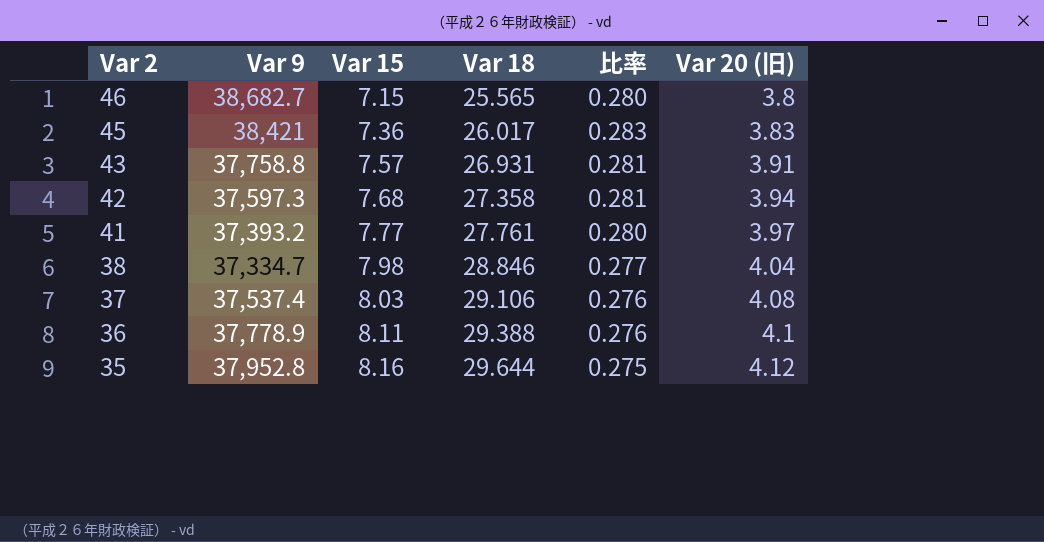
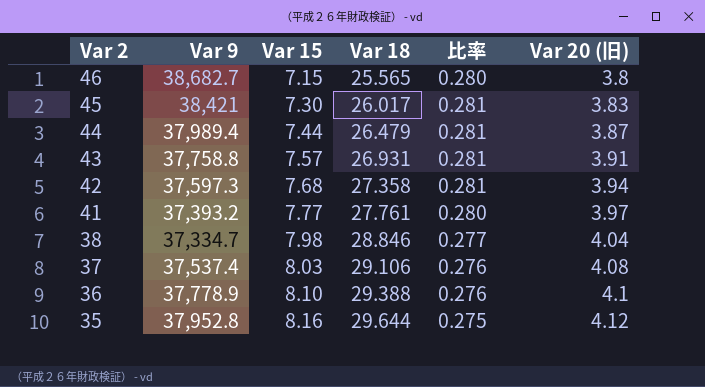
45 | Var 15: 7.36 -> 7.30
45 | 比率: 0.283 -> 0.281
row 44: none -> 37,989.4 | 7.44 | 26.479 | 0.281 | 3.87
36 | Var 15: 8.11 -> 8.10

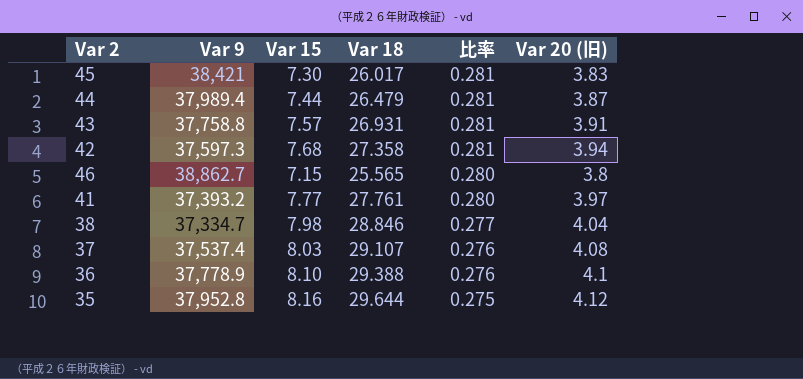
row order: Var 2 descending -> 比率 descending
46 | Var 9: 38,682.7 -> 38,862.7
37 | Var 18: 29.106 -> 29.107

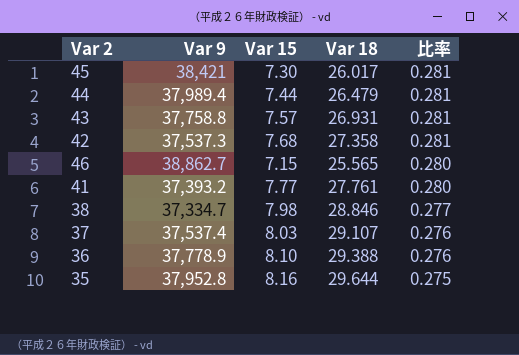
column Var 20 (旧) | position: 6 -> none
42 | Var 9: 37,597.3 -> 37,537.3

